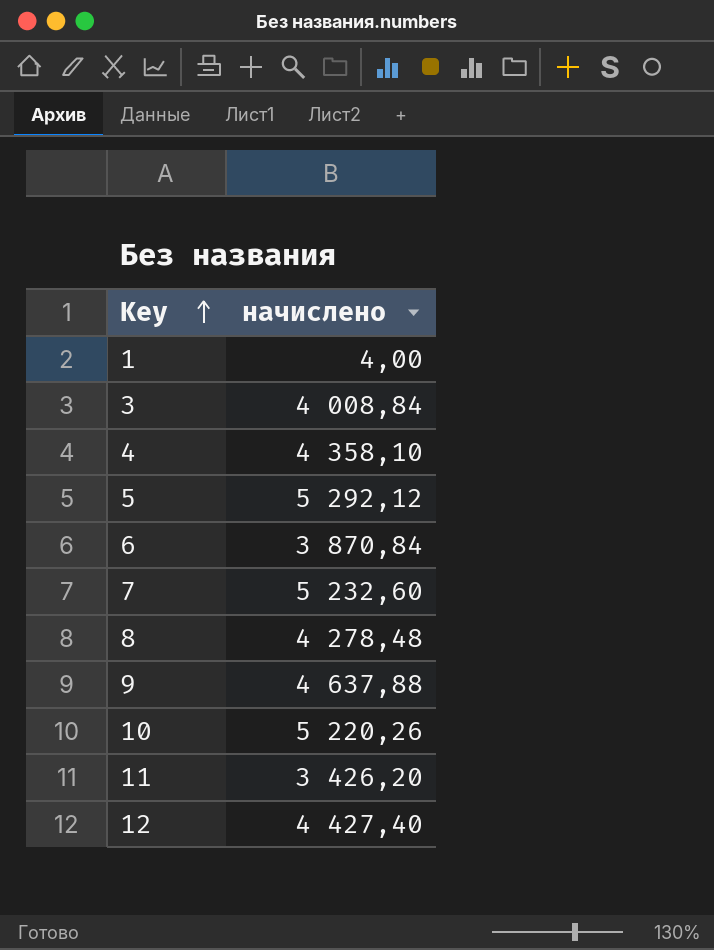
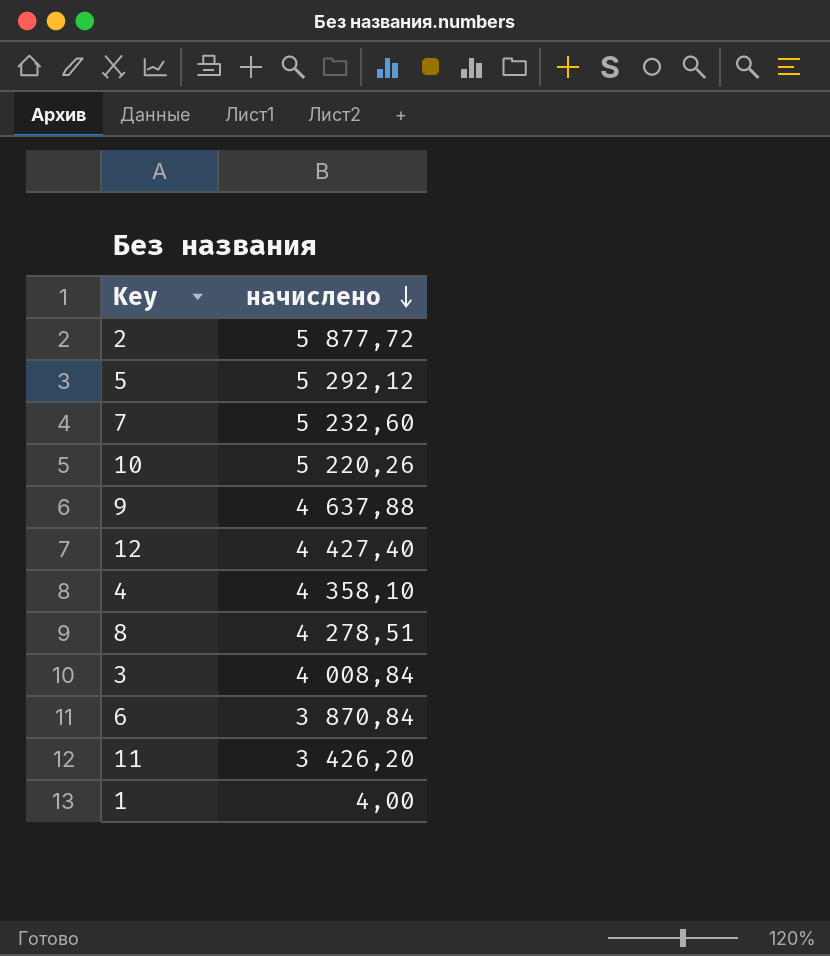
row order: Key ascending -> начислено descending
row 2: none -> 5 877,72
8 | начислено: 4 278,48 -> 4 278,51

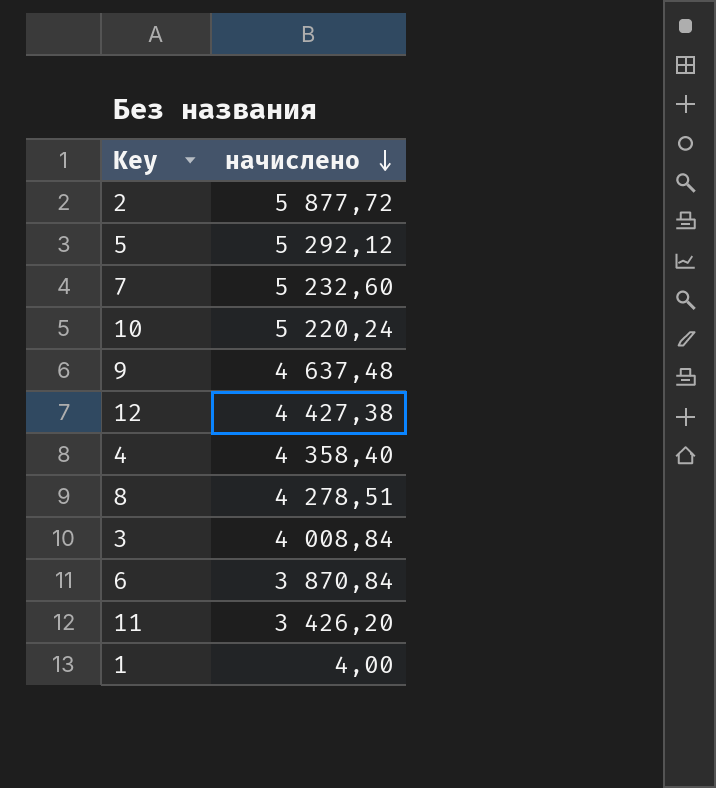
10 | начислено: 5 220,26 -> 5 220,24
9 | начислено: 4 637,88 -> 4 637,48
12 | начислено: 4 427,40 -> 4 427,38
4 | начислено: 4 358,10 -> 4 358,40

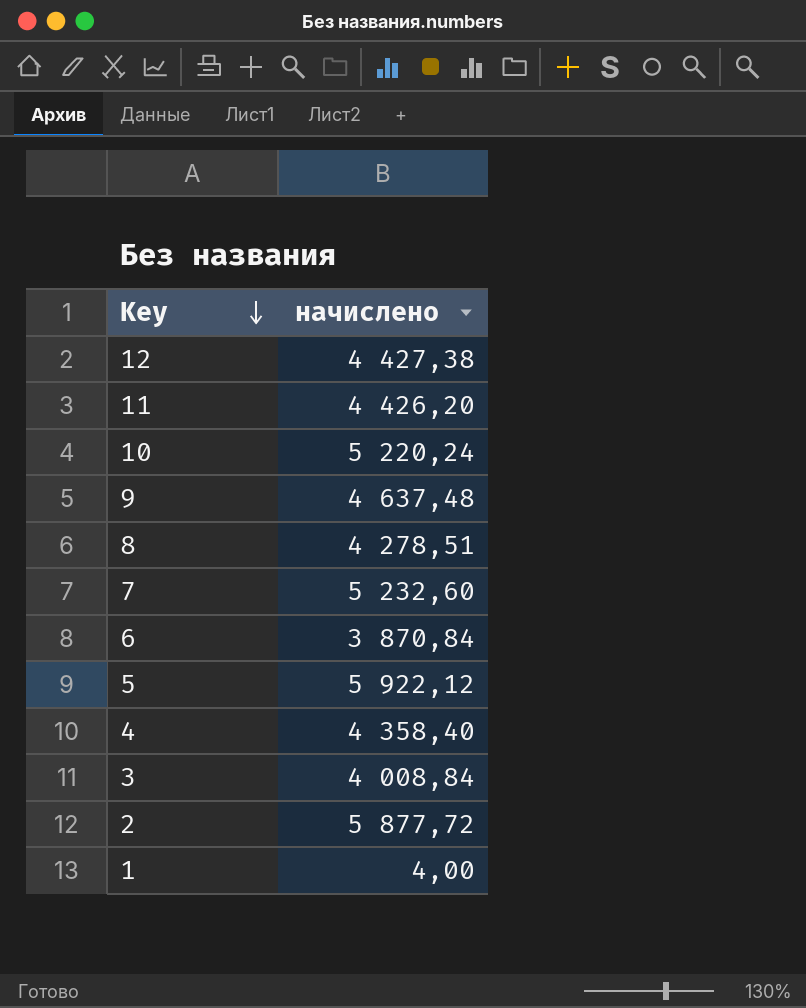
row order: начислено descending -> Key descending
11 | начислено: 3 426,20 -> 4 426,20
5 | начислено: 5 292,12 -> 5 922,12

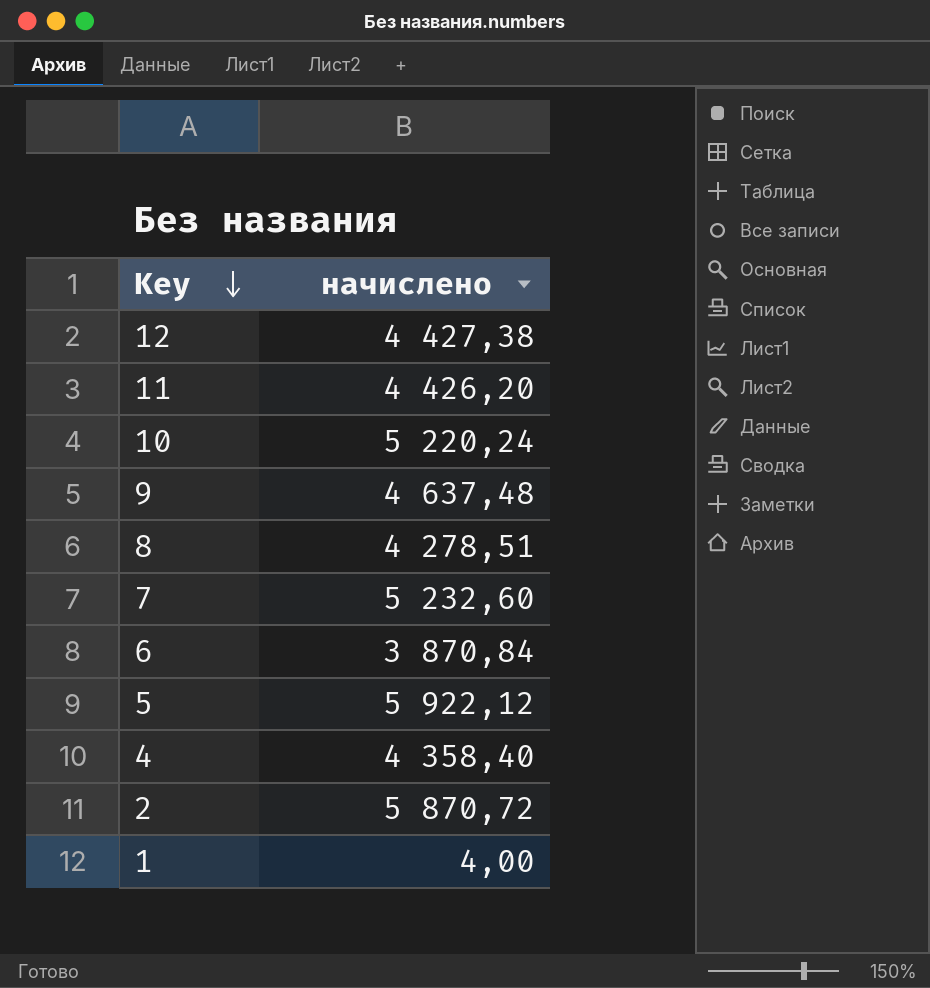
row 3: 4 008,84 -> none
2 | начислено: 5 877,72 -> 5 870,72

